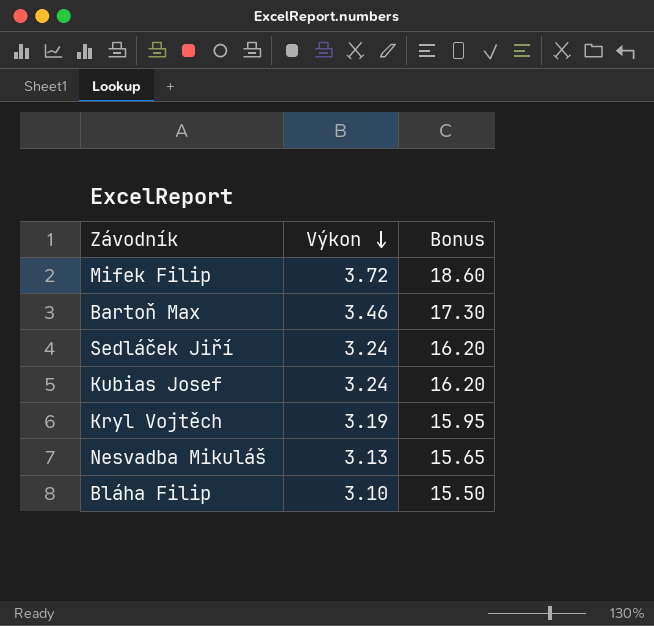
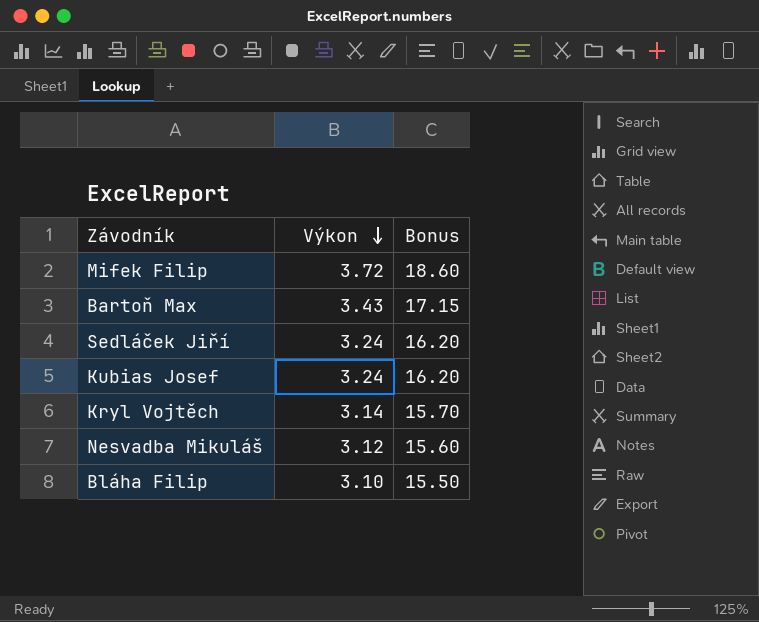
Bartoň Max | Výkon: 3.46 -> 3.43
Bartoň Max | Bonus: 17.30 -> 17.15
Kryl Vojtěch | Výkon: 3.19 -> 3.14
Kryl Vojtěch | Bonus: 15.95 -> 15.70
Nesvadba Mikuláš | Výkon: 3.13 -> 3.12
Nesvadba Mikuláš | Bonus: 15.65 -> 15.60

